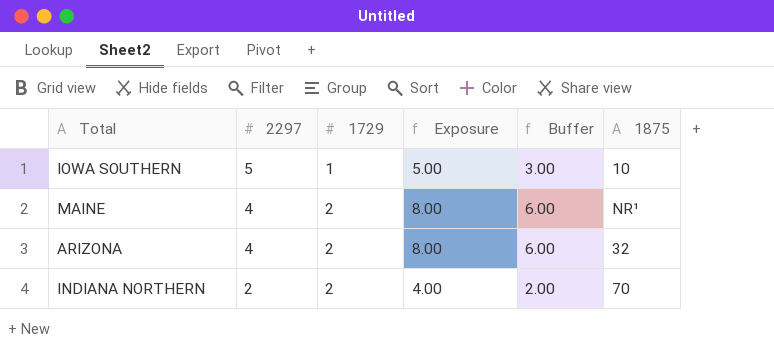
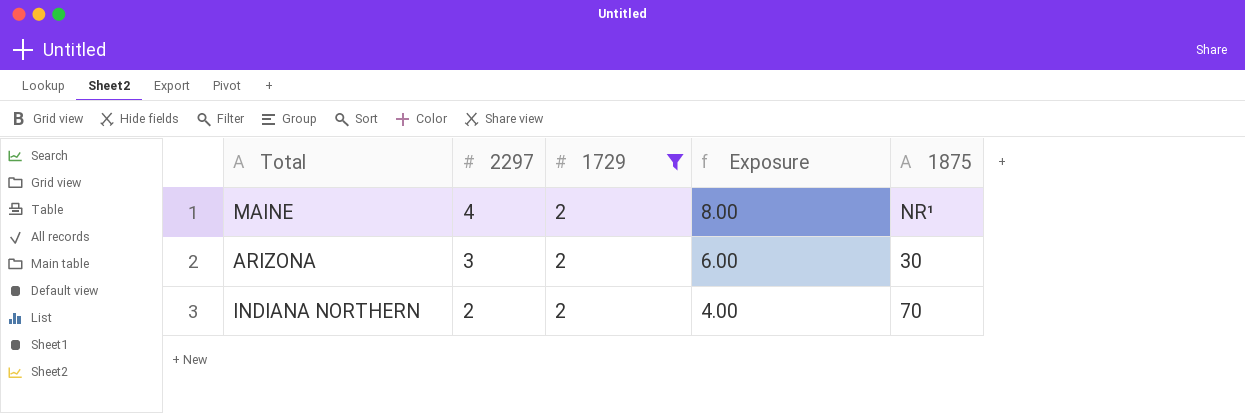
filter: none -> 1729 = 2
column Buffer | formula: [Exposure] - 2 -> none
ARIZONA | 2297: 4 -> 3
ARIZONA | Exposure: 8.00 -> 6.00
ARIZONA | 1875: 32 -> 30

